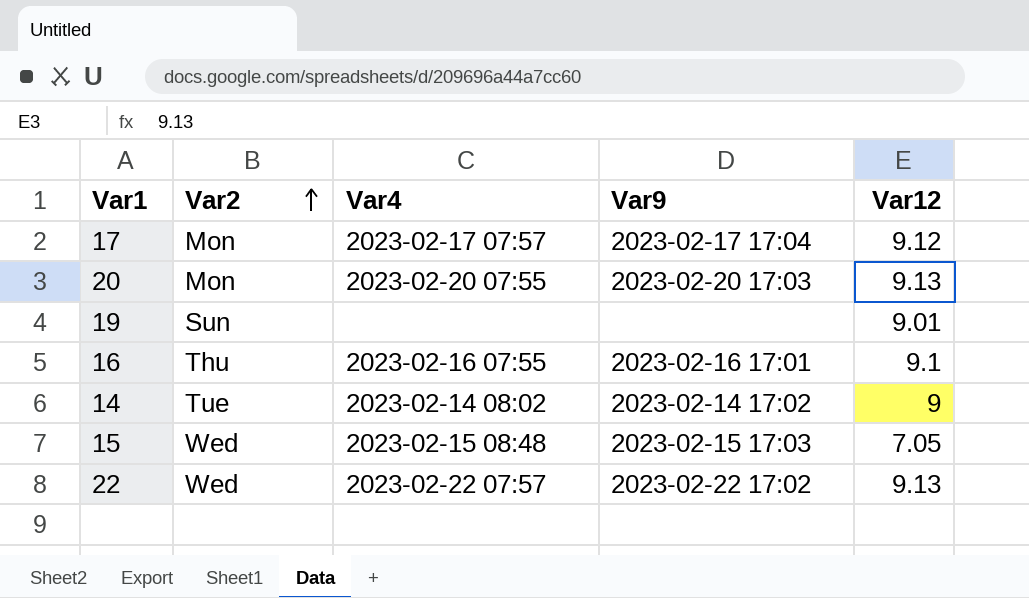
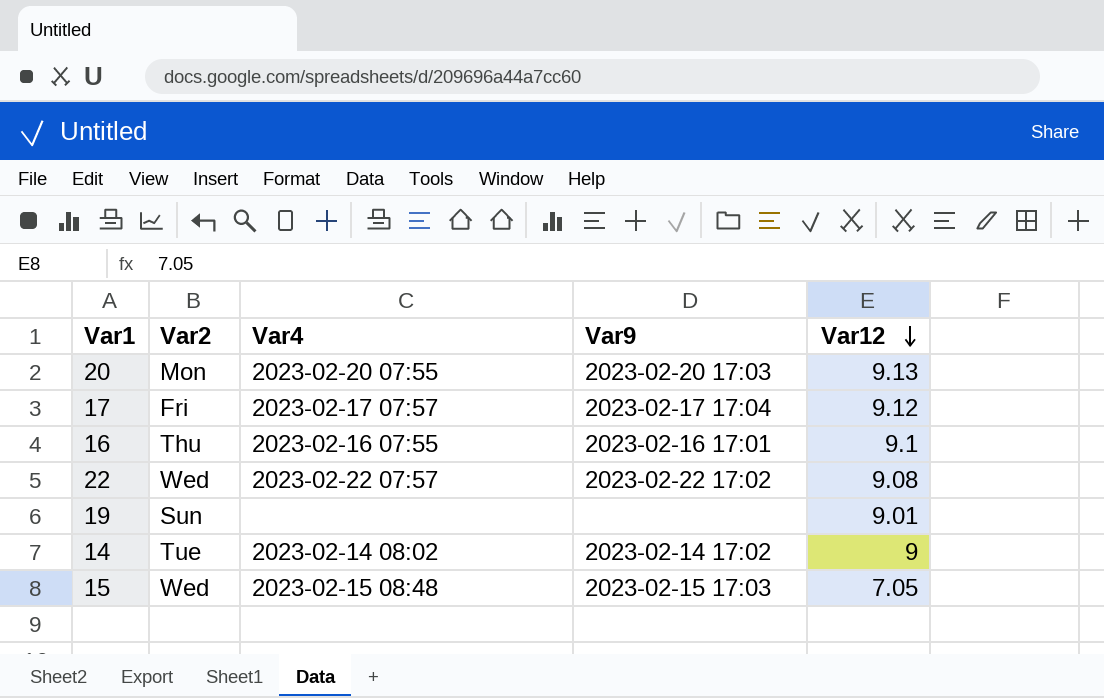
row order: Var2 ascending -> Var12 descending
17 | Var2: Mon -> Fri
22 | Var12: 9.13 -> 9.08

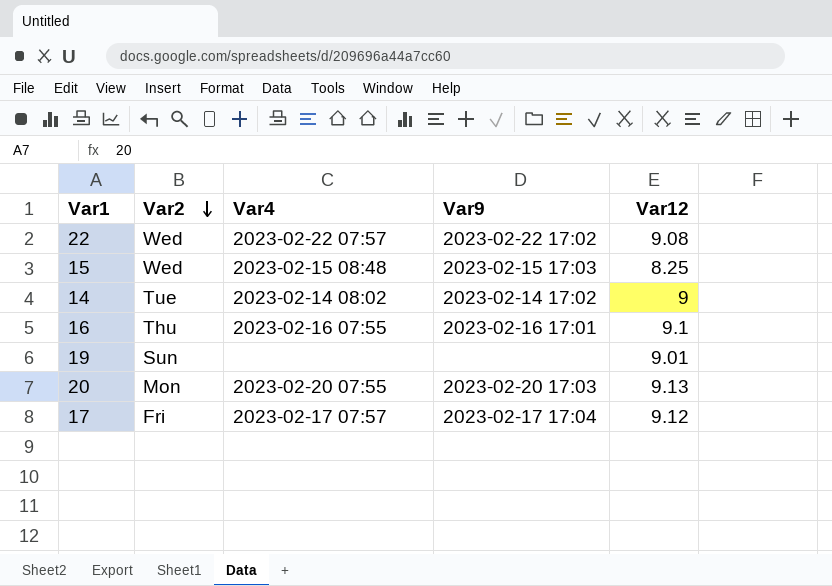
row order: Var12 descending -> Var2 descending
15 | Var12: 7.05 -> 8.25

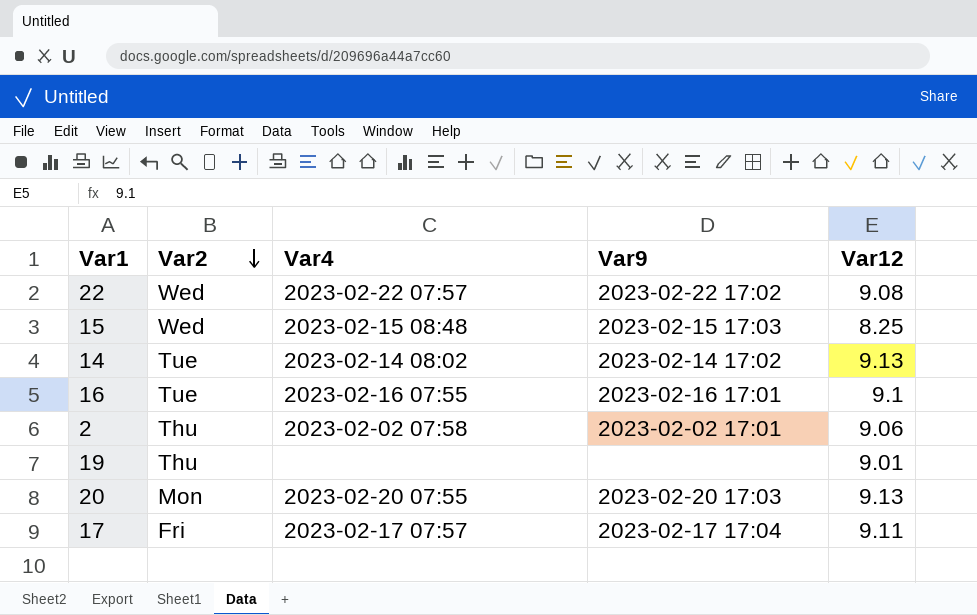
14 | Var12: 9 -> 9.13
16 | Var2: Thu -> Tue
row 2: none -> Thu | 2023-02-02 07:58 | 2023-02-02 17:01 | 9.06
19 | Var2: Sun -> Thu
17 | Var12: 9.12 -> 9.11

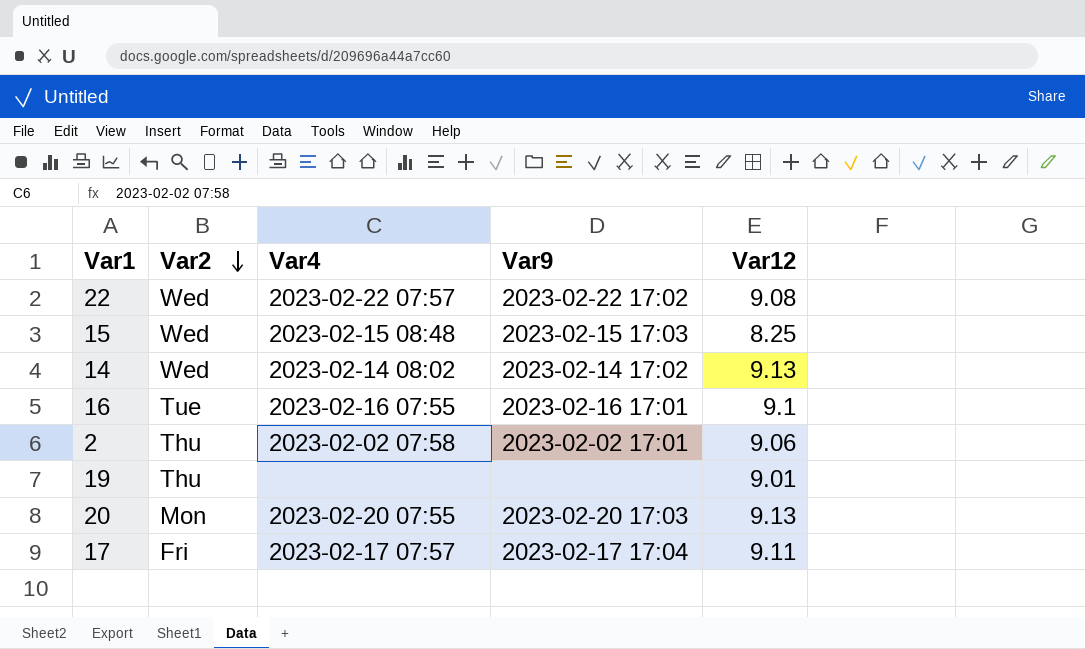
14 | Var2: Tue -> Wed

